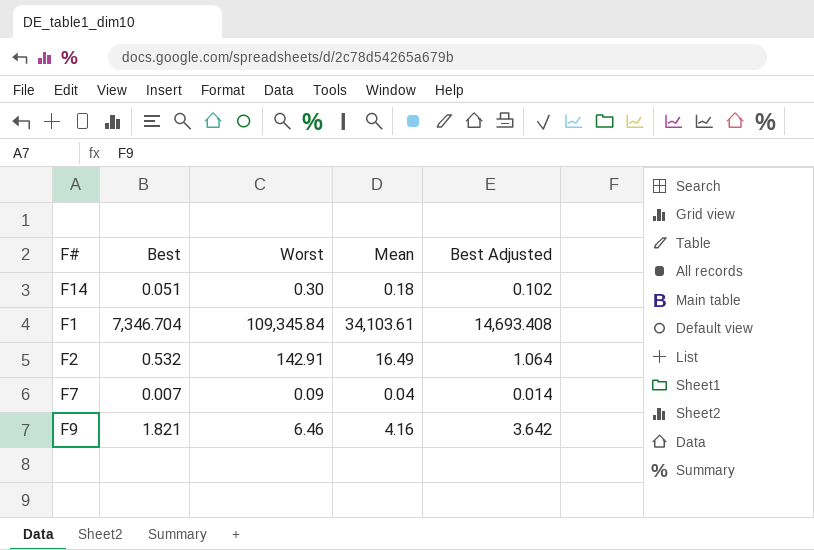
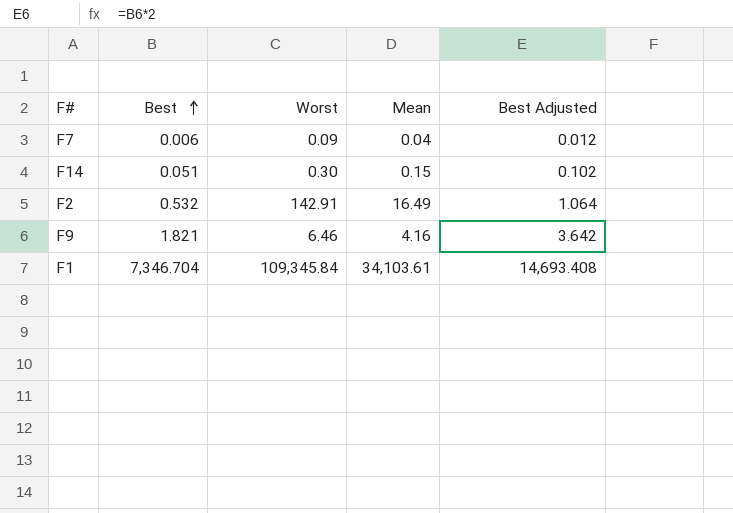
row order: none -> Best ascending
F7 | Best: 0.007 -> 0.006
F7 | Best Adjusted: 0.014 -> 0.012
F14 | Mean: 0.18 -> 0.15

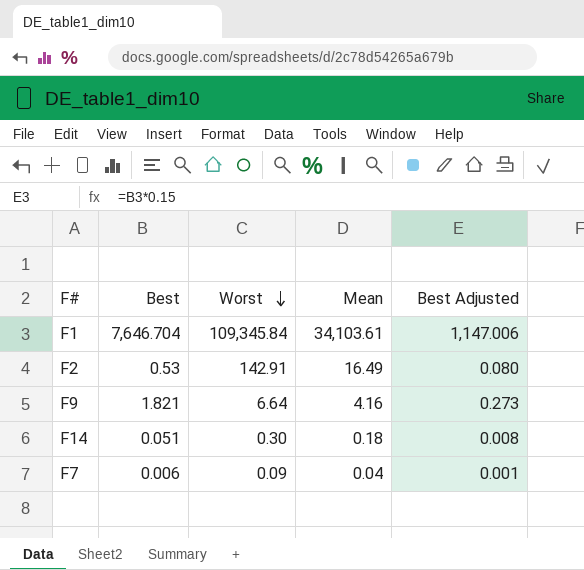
row order: Best ascending -> Worst descending
column Best Adjusted | formula: [Best] * 2 -> [Best] * 0.15
F1 | Best: 7,346.704 -> 7,646.704
F2 | Best: 0.532 -> 0.53
F9 | Worst: 6.46 -> 6.64
F14 | Mean: 0.15 -> 0.18

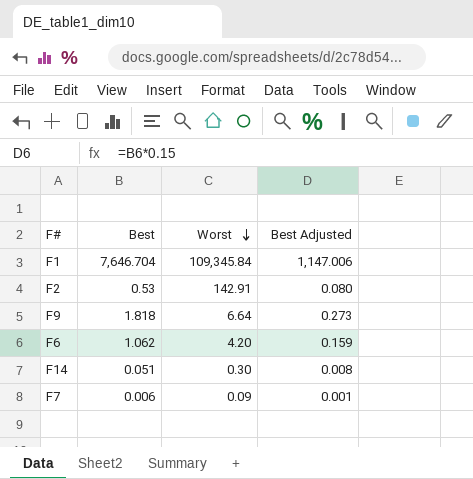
column Mean | position: 4 -> none
F9 | Best: 1.821 -> 1.818
row F6: none -> 1.062 | 4.20 | 0.159

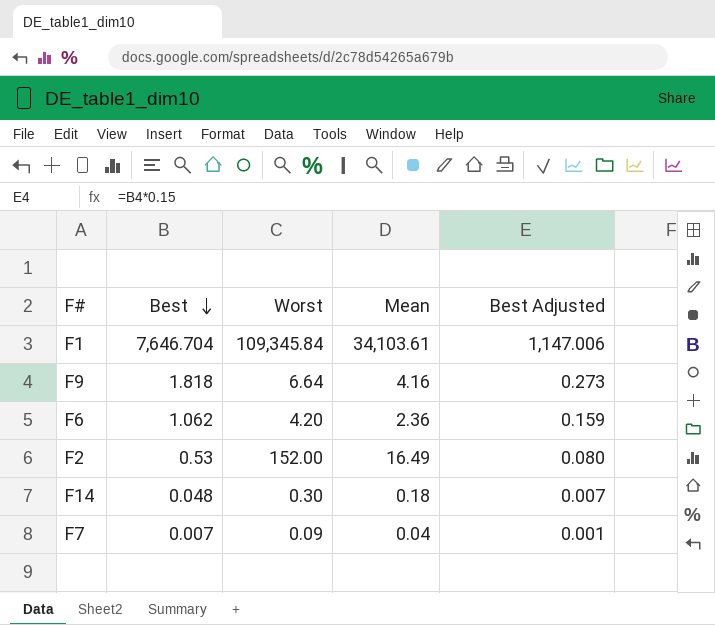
row order: Worst descending -> Best descending
column Mean | position: none -> 4
F2 | Worst: 142.91 -> 152.00
F14 | Best: 0.051 -> 0.048
F14 | Best Adjusted: 0.008 -> 0.007
F7 | Best: 0.006 -> 0.007

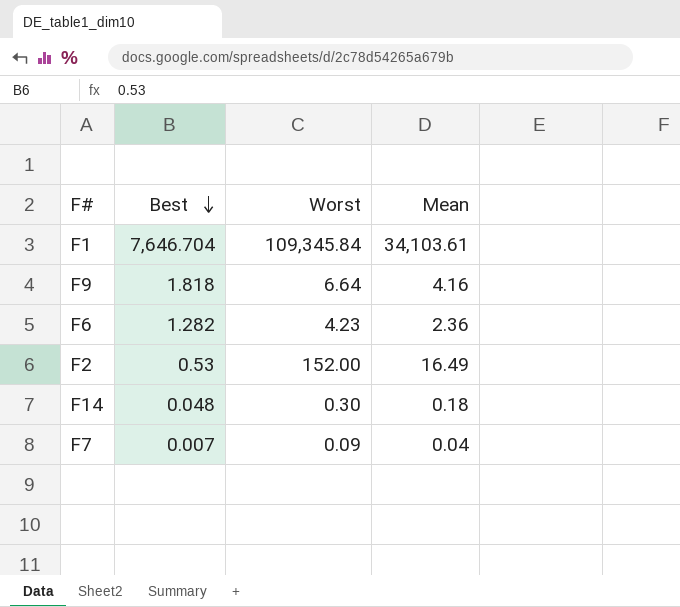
column Best Adjusted | formula: [Best] * 0.15 -> none
F6 | Best: 1.062 -> 1.282
F6 | Worst: 4.20 -> 4.23

